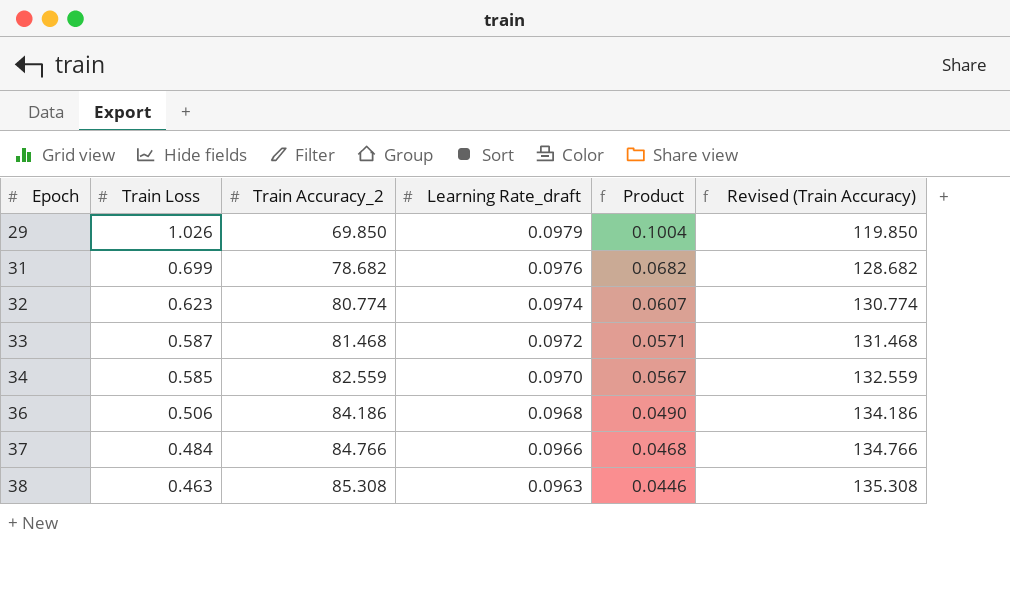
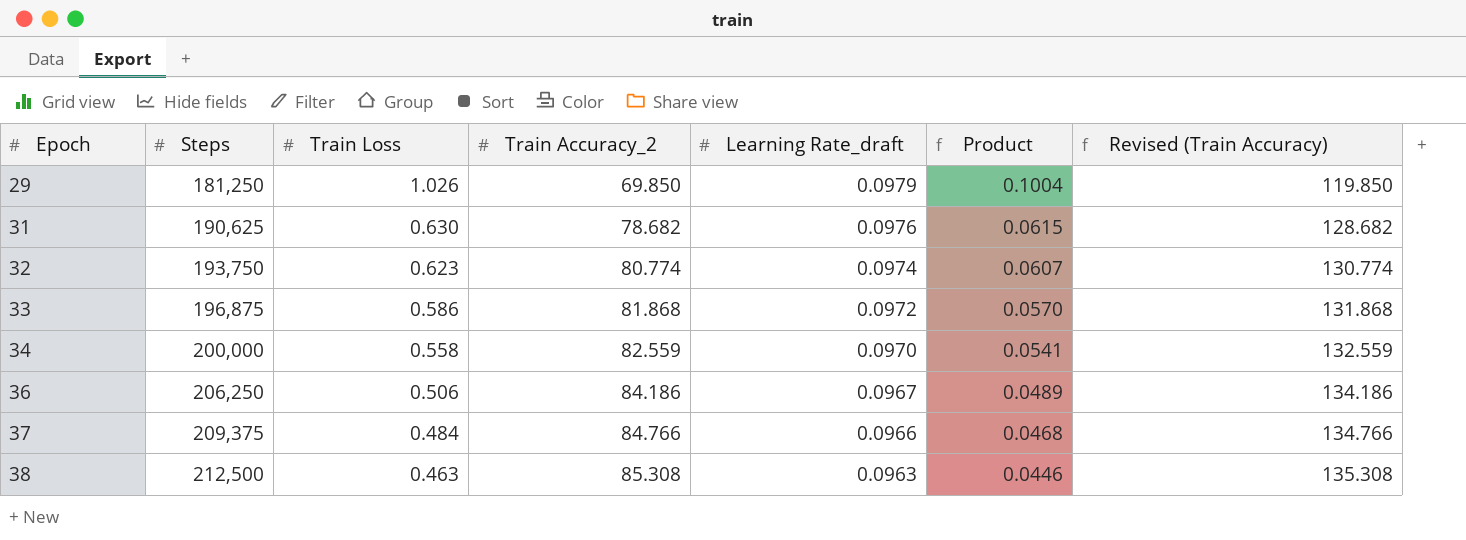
column Steps | position: none -> 2
31 | Train Loss: 0.699 -> 0.630
31 | Product: 0.0682 -> 0.0615
33 | Train Loss: 0.587 -> 0.586
33 | Train Accuracy_2: 81.468 -> 81.868
33 | Product: 0.0571 -> 0.0570
33 | Revised (Train Accuracy): 131.468 -> 131.868
34 | Train Loss: 0.585 -> 0.558
34 | Product: 0.0567 -> 0.0541
36 | Learning Rate_draft: 0.0968 -> 0.0967
36 | Product: 0.0490 -> 0.0489

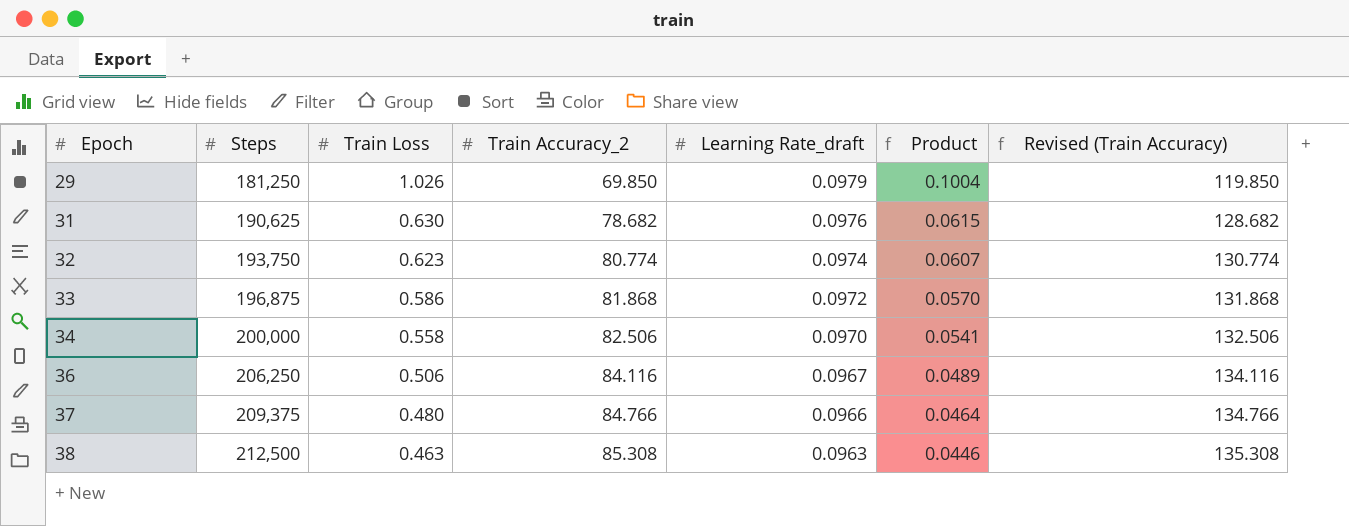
34 | Train Accuracy_2: 82.559 -> 82.506
34 | Revised (Train Accuracy): 132.559 -> 132.506
36 | Train Accuracy_2: 84.186 -> 84.116
36 | Revised (Train Accuracy): 134.186 -> 134.116
37 | Train Loss: 0.484 -> 0.480
37 | Product: 0.0468 -> 0.0464

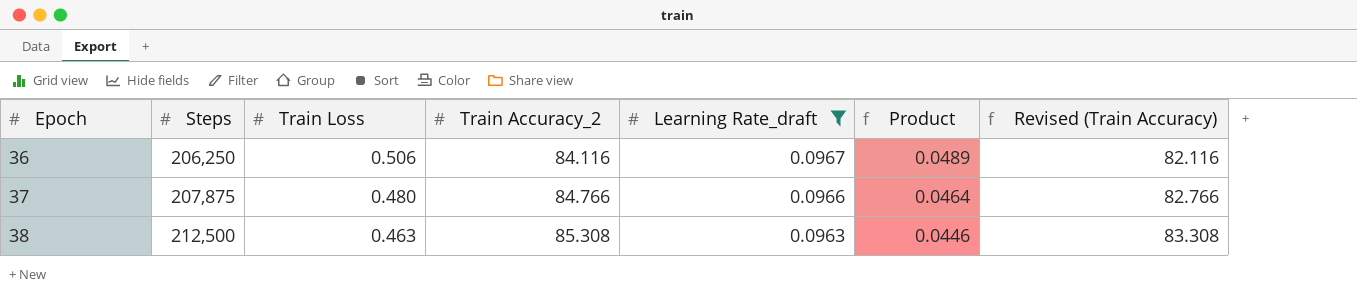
filter: none -> Learning Rate_draft <= 0.0967
column Revised (Train Accuracy) | formula: [Train Accuracy_2] + 50 -> [Train Accuracy_2] - 2
37 | Steps: 209,375 -> 207,875

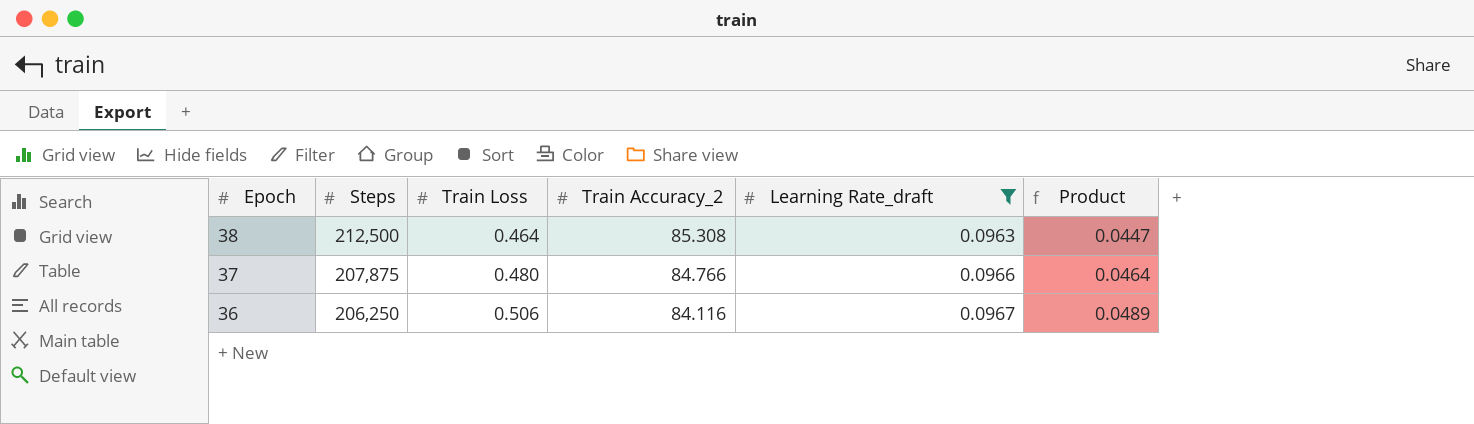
row order: Epoch ascending -> Epoch descending
column Revised (Train Accuracy) | formula: [Train Accuracy_2] - 2 -> none
38 | Train Loss: 0.463 -> 0.464
38 | Product: 0.0446 -> 0.0447

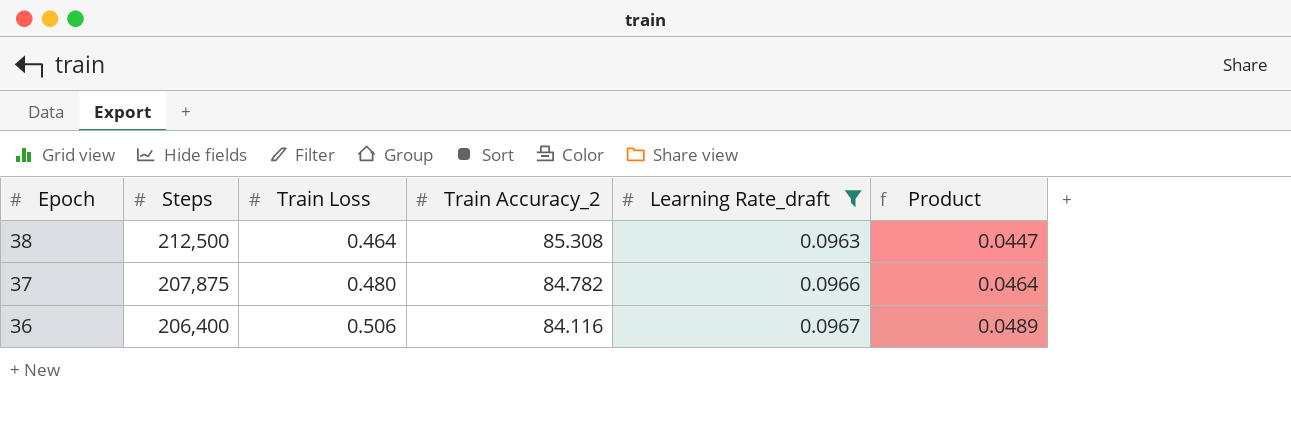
37 | Train Accuracy_2: 84.766 -> 84.782
36 | Steps: 206,250 -> 206,400

